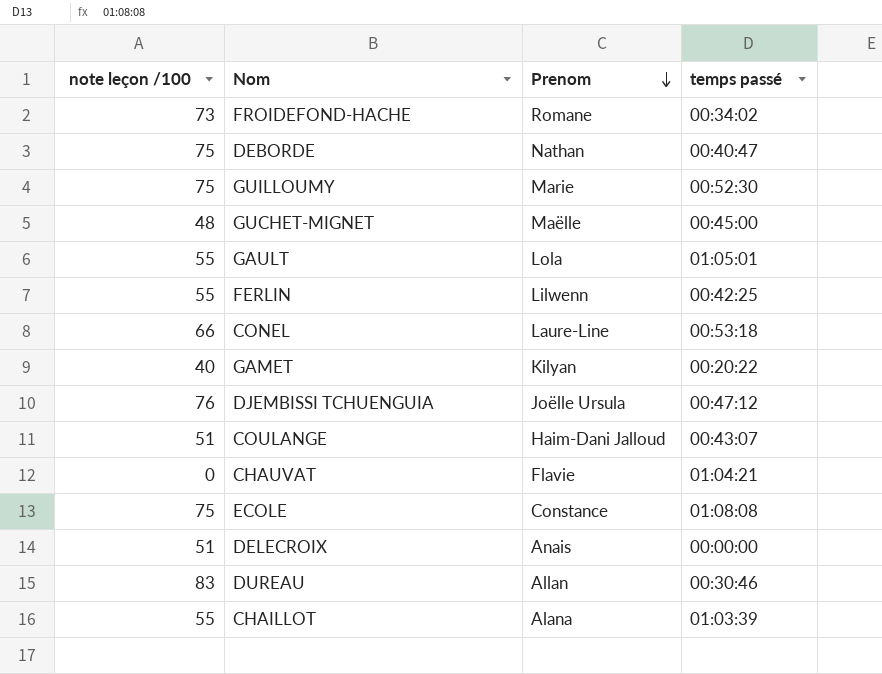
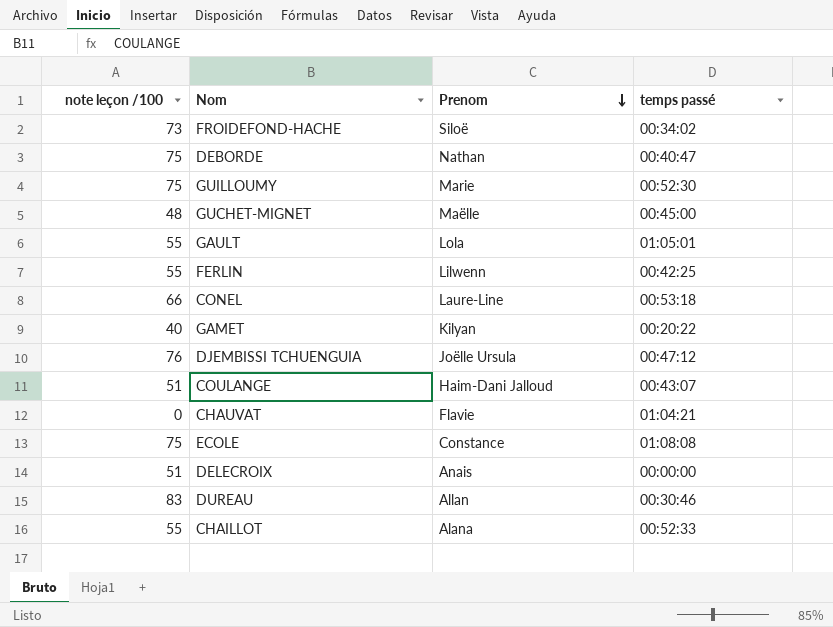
FROIDEFOND-HACHE | Prenom: Romane -> Siloë
CHAILLOT | temps passé: 01:03:39 -> 00:52:33

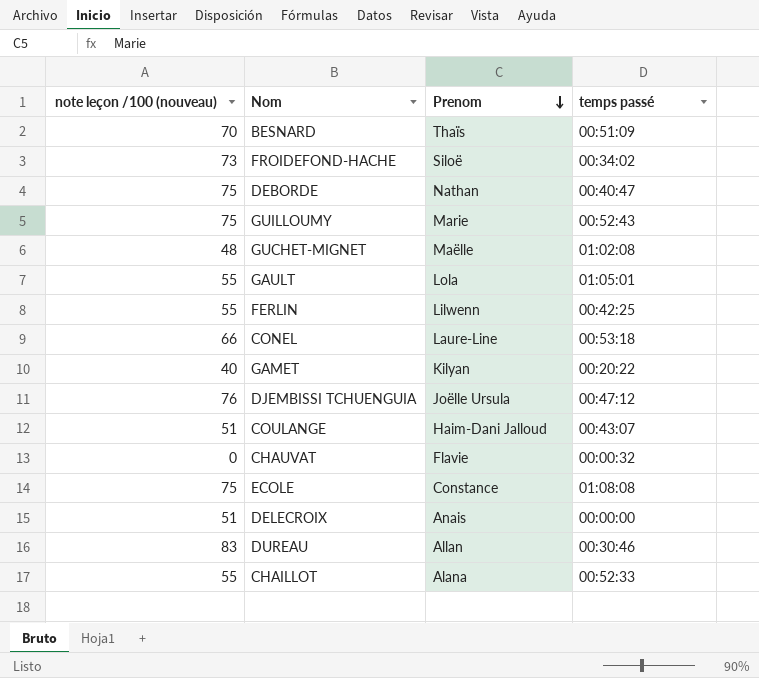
column name: note leçon /100 -> note leçon /100 (nouveau)
row BESNARD: none -> 70 | Thaïs | 00:51:09
GUILLOUMY | temps passé: 00:52:30 -> 00:52:43
GUCHET-MIGNET | temps passé: 00:45:00 -> 01:02:08
CHAUVAT | temps passé: 01:04:21 -> 00:00:32

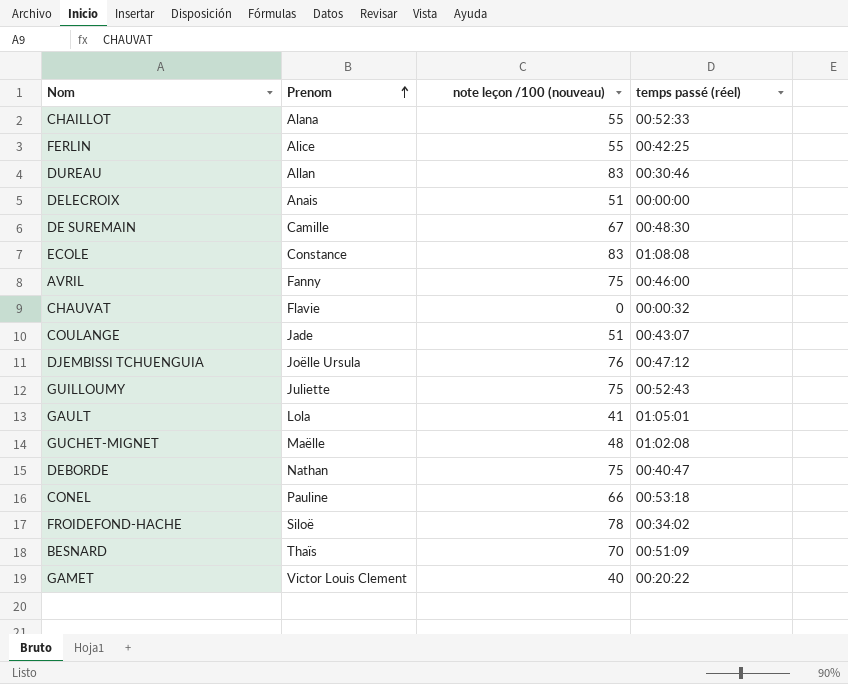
row order: Prenom descending -> Prenom ascending
column note leçon /100 (nouveau) | position: 1 -> 3
column name: temps passé -> temps passé (réel)
FERLIN | Prenom: Lilwenn -> Alice
row DE SUREMAIN: none -> Camille | 67 | 00:48:30
ECOLE | note leçon /100 (nouveau): 75 -> 83
row AVRIL: none -> Fanny | 75 | 00:46:00
COULANGE | Prenom: Haim-Dani Jalloud -> Jade
GUILLOUMY | Prenom: Marie -> Juliette
GAULT | note leçon /100 (nouveau): 55 -> 41
CONEL | Prenom: Laure-Line -> Pauline
FROIDEFOND-HACHE | note leçon /100 (nouveau): 73 -> 78
GAMET | Prenom: Kilyan -> Victor Louis Clement

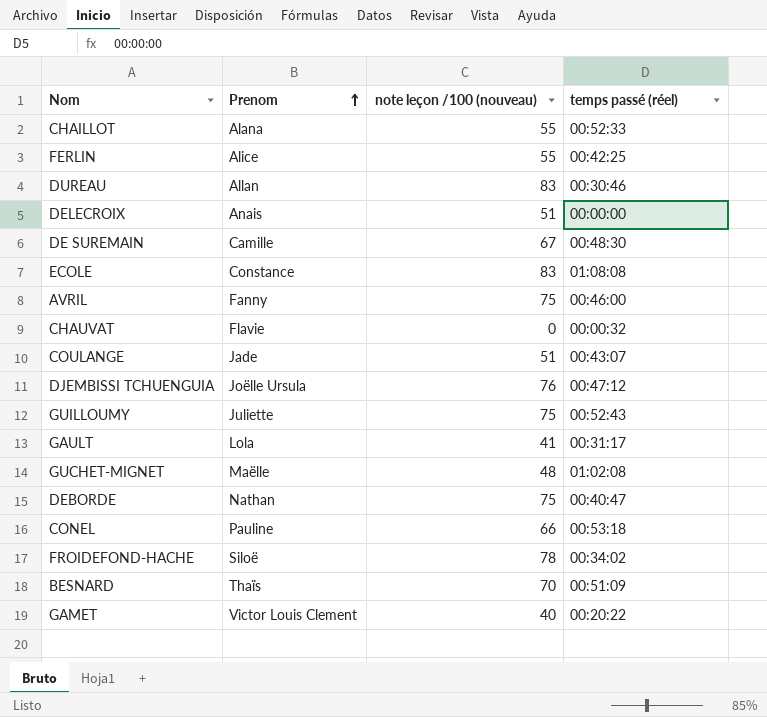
GAULT | temps passé (réel): 01:05:01 -> 00:31:17

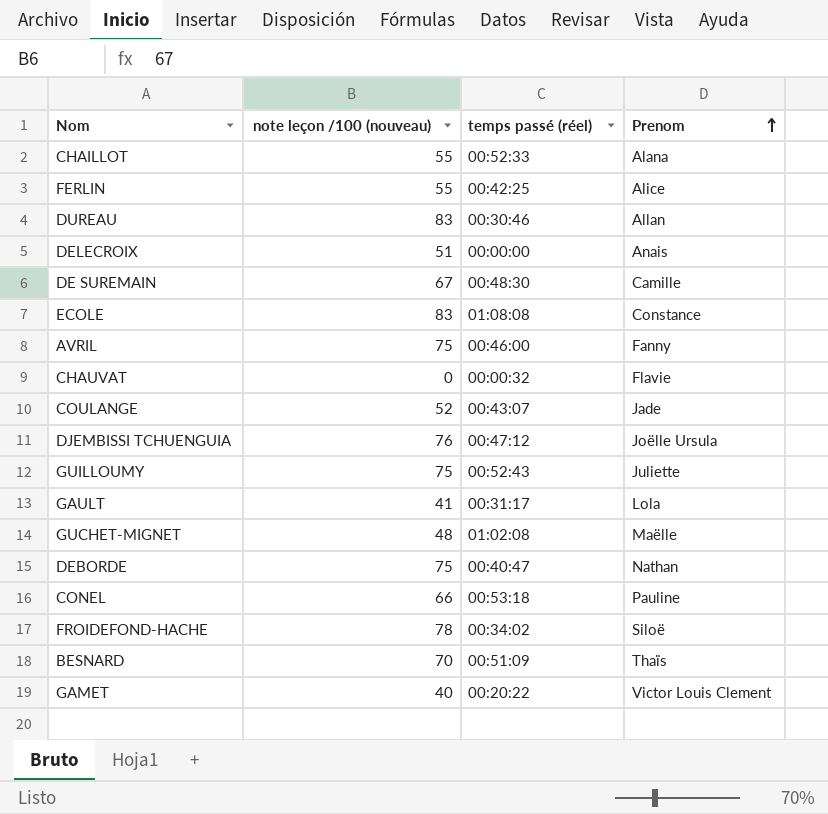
column Prenom | position: 2 -> 4
COULANGE | note leçon /100 (nouveau): 51 -> 52

